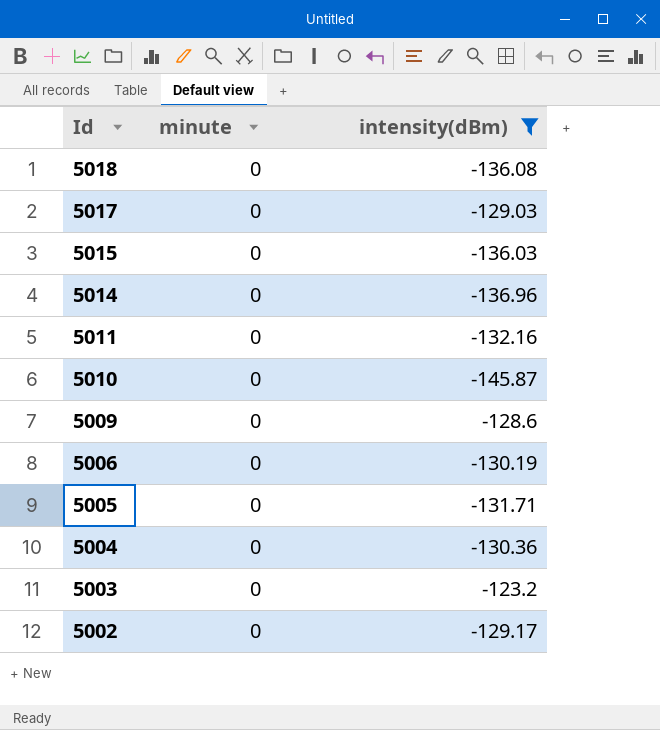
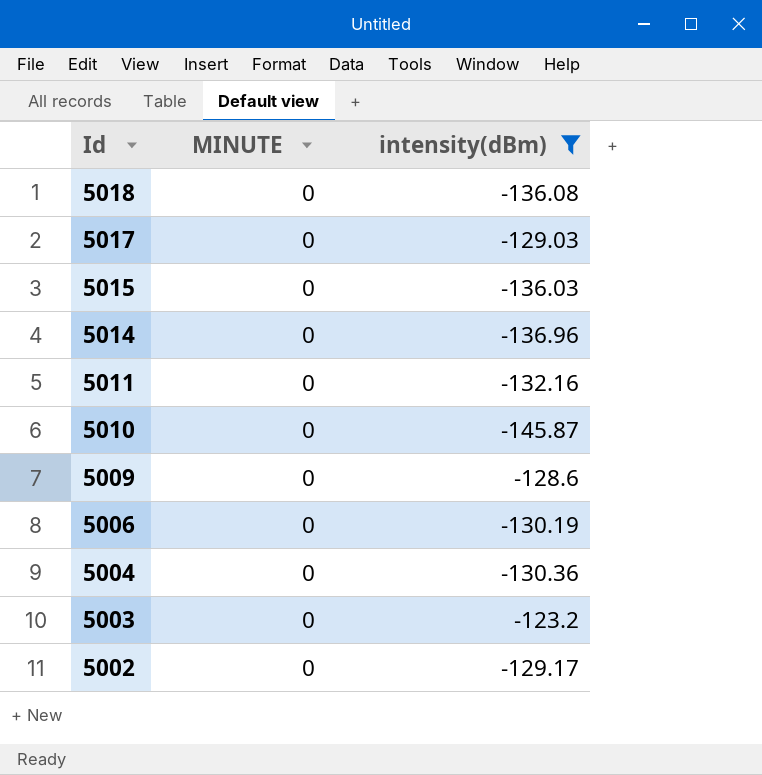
column name: minute -> MINUTE
row 5005: 0 | -131.71 -> none

